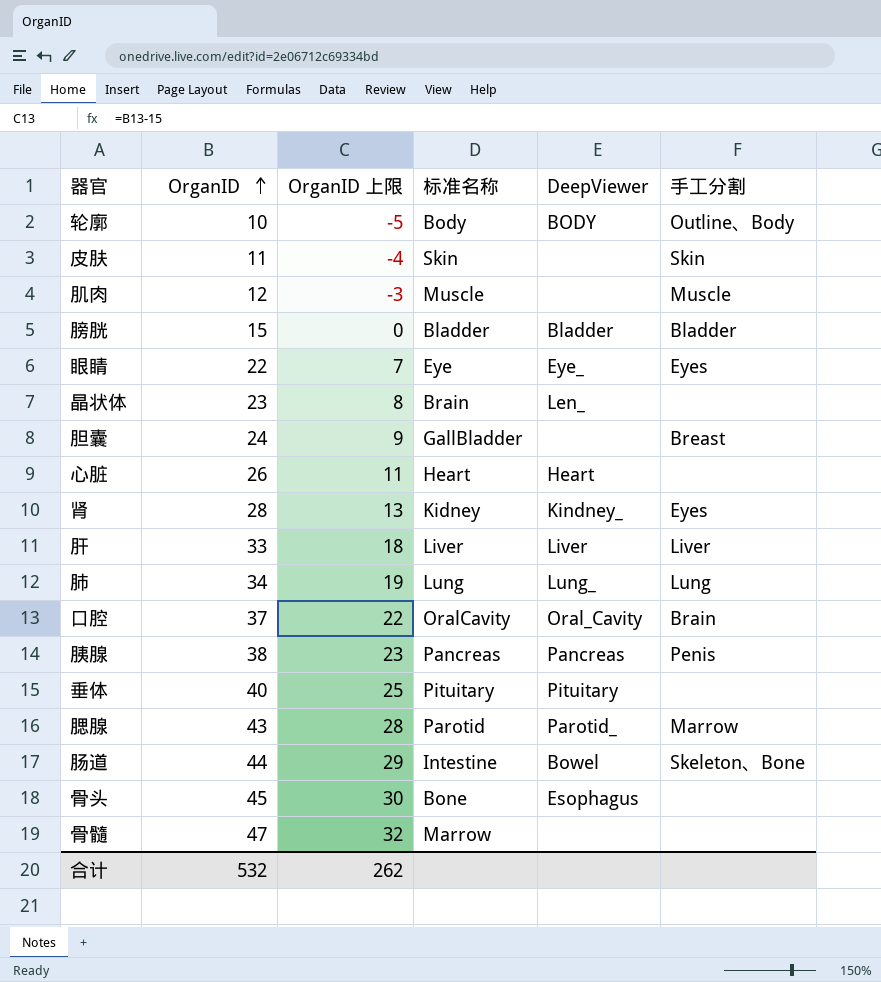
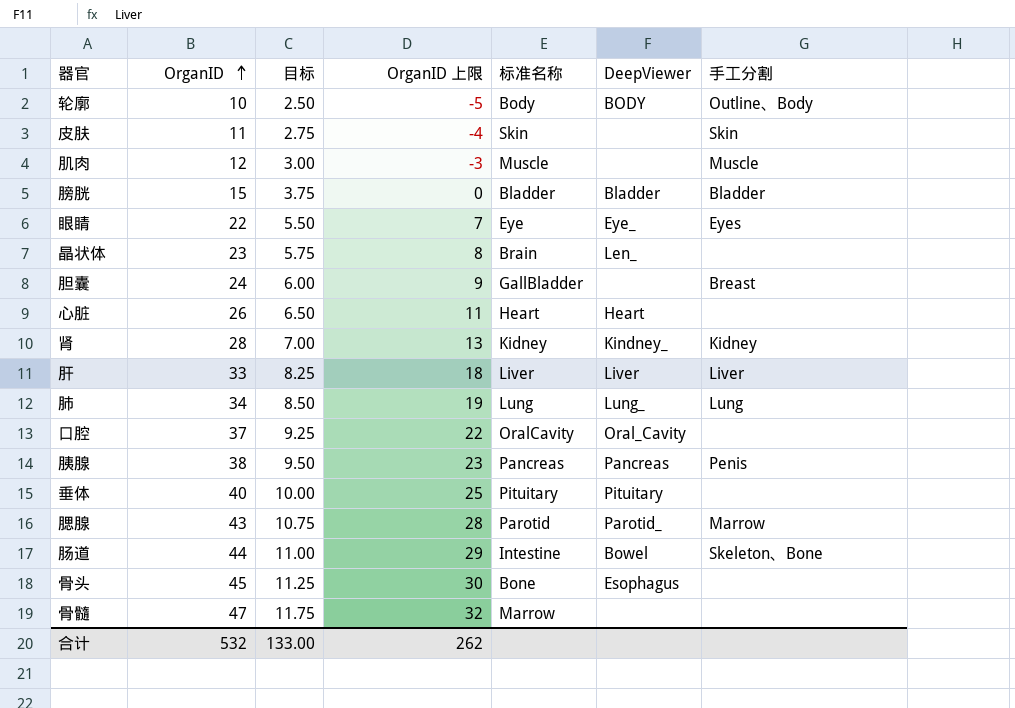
column 目标 | formula: none -> [OrganID] * 0.25
肾 | 手工分割: Eyes -> Kidney
口腔 | 手工分割: Brain -> none

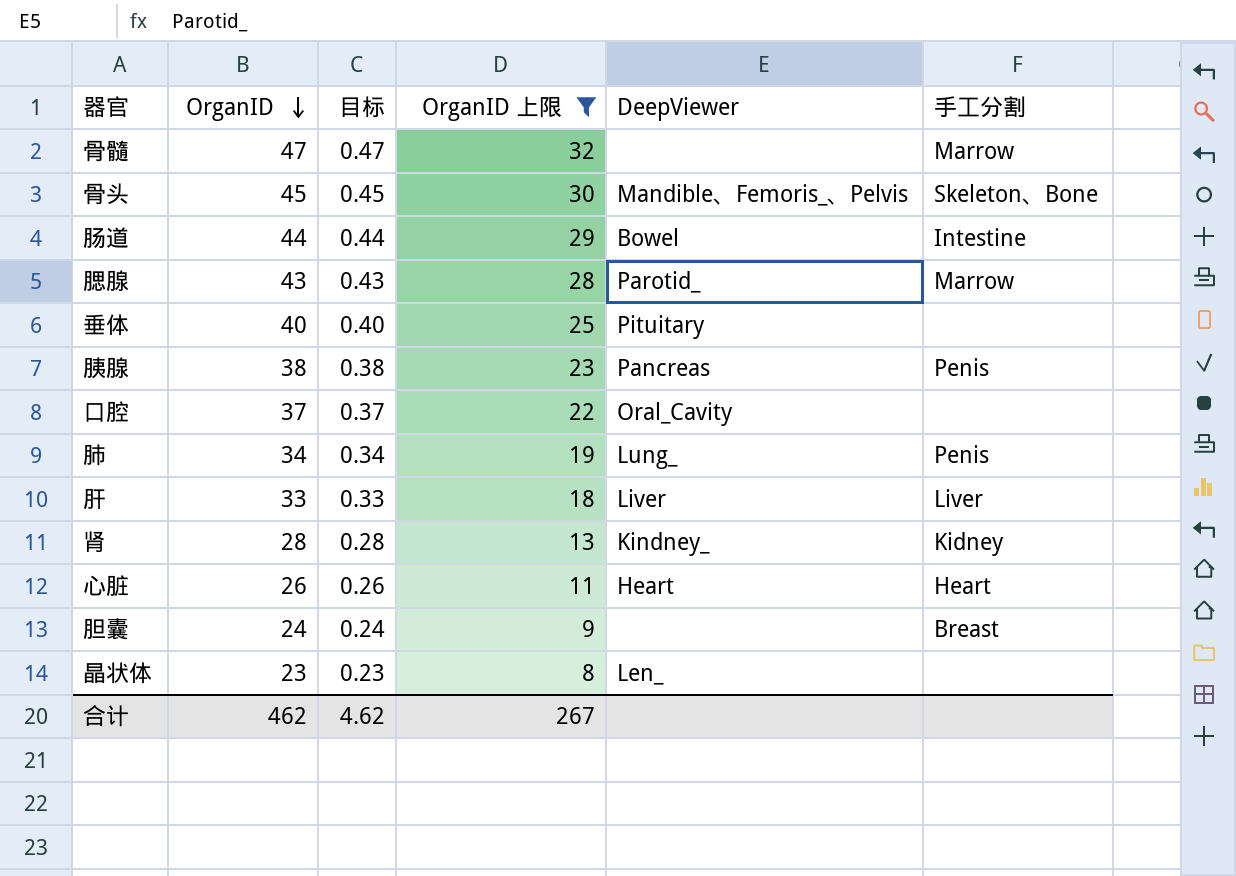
filter: none -> OrganID 上限 >= 8
row order: OrganID ascending -> OrganID descending
column 标准名称 | position: 5 -> none
column 目标 | formula: [OrganID] * 0.25 -> [OrganID] * 0.01
骨髓 | 手工分割: none -> Marrow
骨头 | DeepViewer: Esophagus -> Mandible、Femoris_、Pelvis
骨头 | 手工分割: none -> Skeleton、Bone
肠道 | 手工分割: Skeleton、Bone -> Intestine
肺 | 手工分割: Lung -> Penis
心脏 | 手工分割: none -> Heart
合计 | OrganID: 532 -> 462
合计 | 目标: 133.00 -> 4.62
合计 | OrganID 上限: 262 -> 267

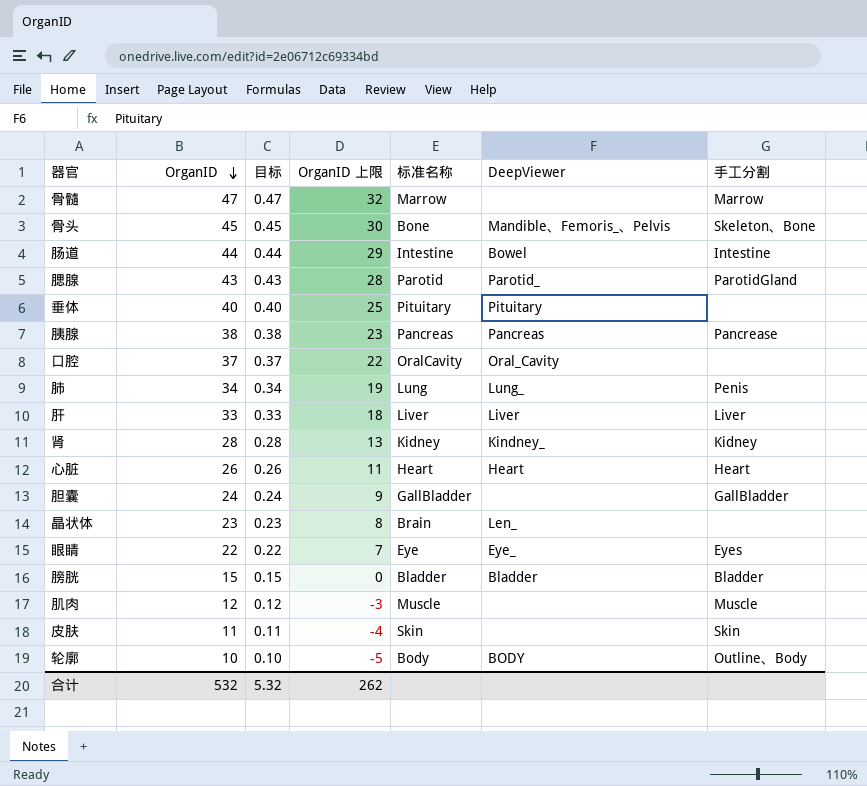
filter: OrganID 上限 >= 8 -> none
column 标准名称 | position: none -> 5
腮腺 | 手工分割: Marrow -> ParotidGland
胰腺 | 手工分割: Penis -> Pancrease
胆囊 | 手工分割: Breast -> GallBladder
合计 | OrganID: 462 -> 532
合计 | 目标: 4.62 -> 5.32
合计 | OrganID 上限: 267 -> 262

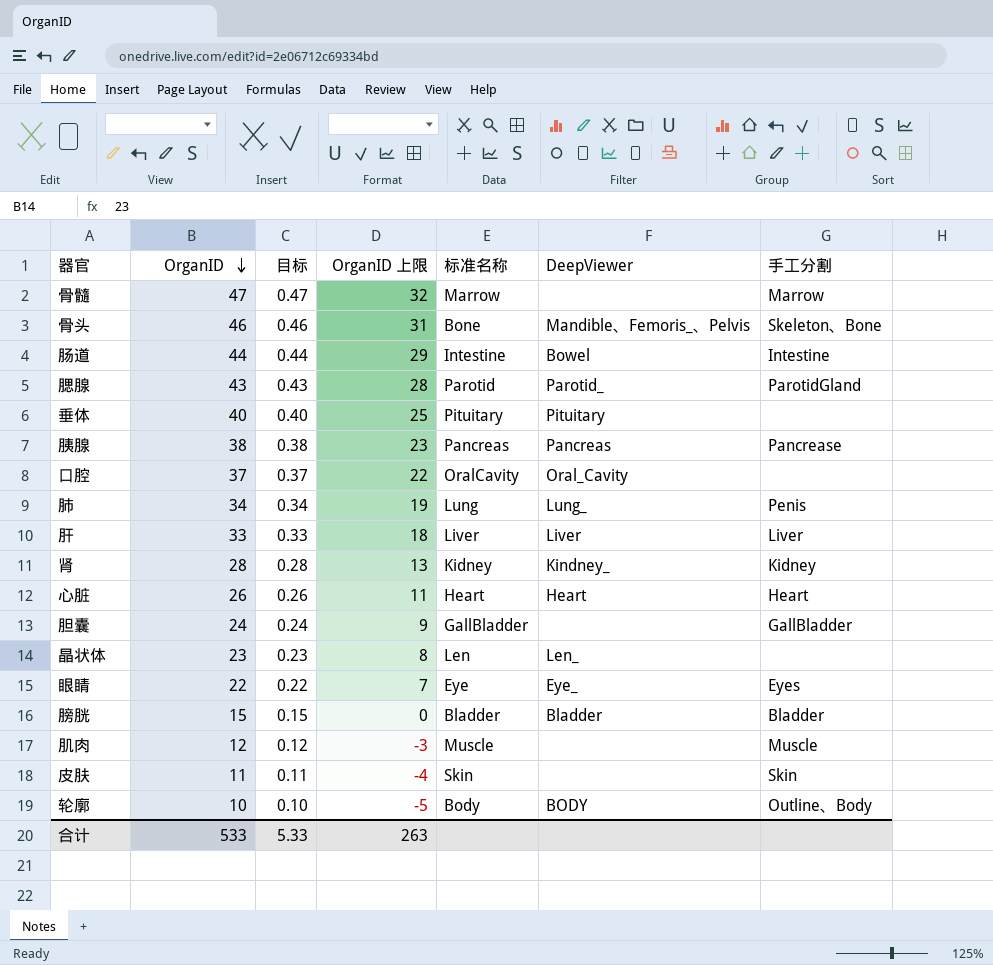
骨头 | OrganID: 45 -> 46
骨头 | 目标: 0.45 -> 0.46
骨头 | OrganID 上限: 30 -> 31
晶状体 | 标准名称: Brain -> Len
合计 | OrganID: 532 -> 533
合计 | 目标: 5.32 -> 5.33
合计 | OrganID 上限: 262 -> 263

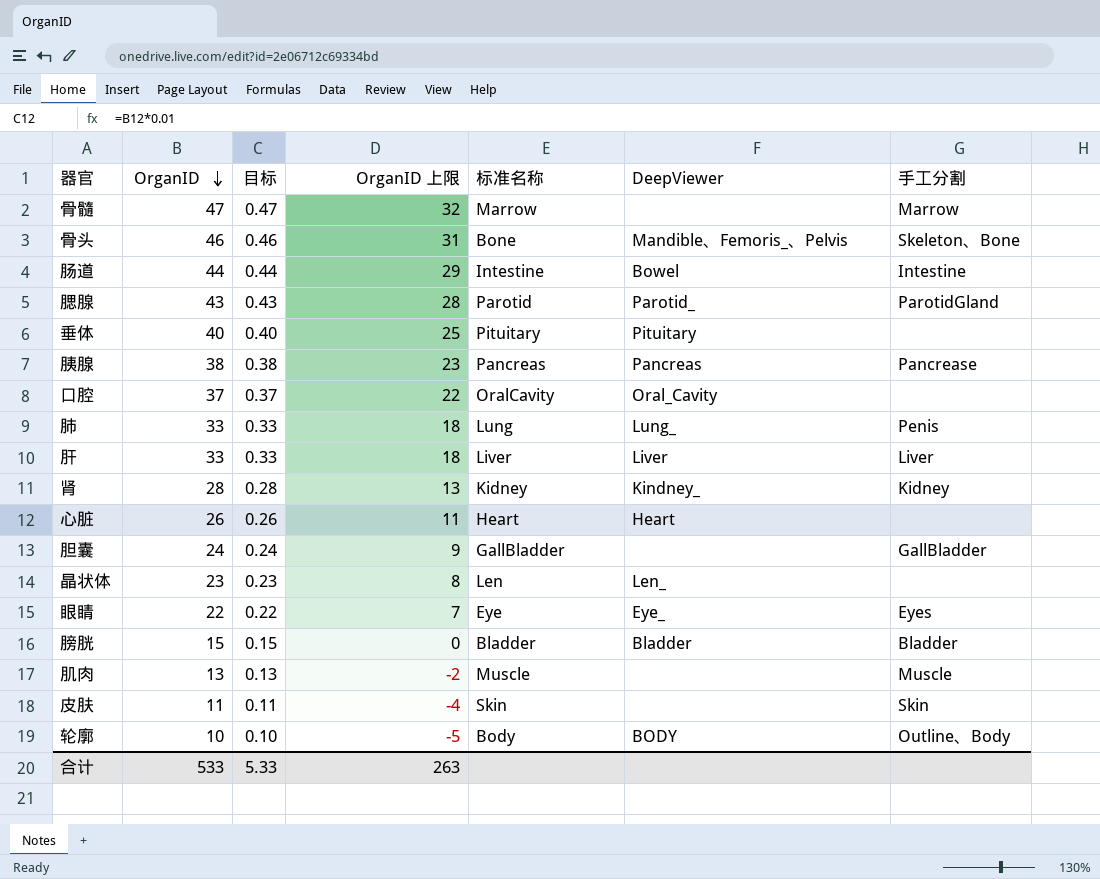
肺 | OrganID: 34 -> 33
肺 | 目标: 0.34 -> 0.33
肺 | OrganID 上限: 19 -> 18
心脏 | 手工分割: Heart -> none
肌肉 | OrganID: 12 -> 13
肌肉 | 目标: 0.12 -> 0.13
肌肉 | OrganID 上限: -3 -> -2

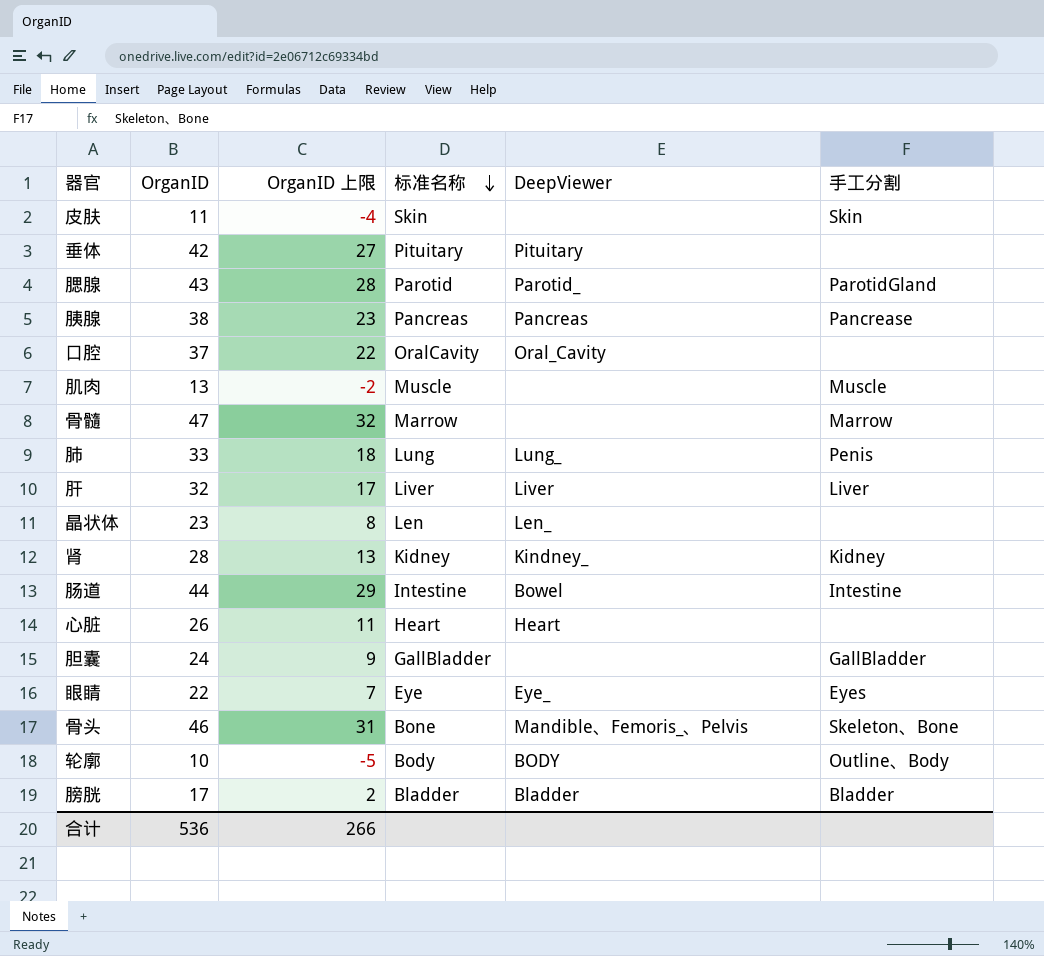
row order: OrganID descending -> 标准名称 descending
column 目标 | formula: [OrganID] * 0.01 -> none
垂体 | OrganID: 40 -> 42
垂体 | OrganID 上限: 25 -> 27
肝 | OrganID: 33 -> 32
肝 | OrganID 上限: 18 -> 17
膀胱 | OrganID: 15 -> 17
膀胱 | OrganID 上限: 0 -> 2
合计 | OrganID: 533 -> 536
合计 | OrganID 上限: 263 -> 266

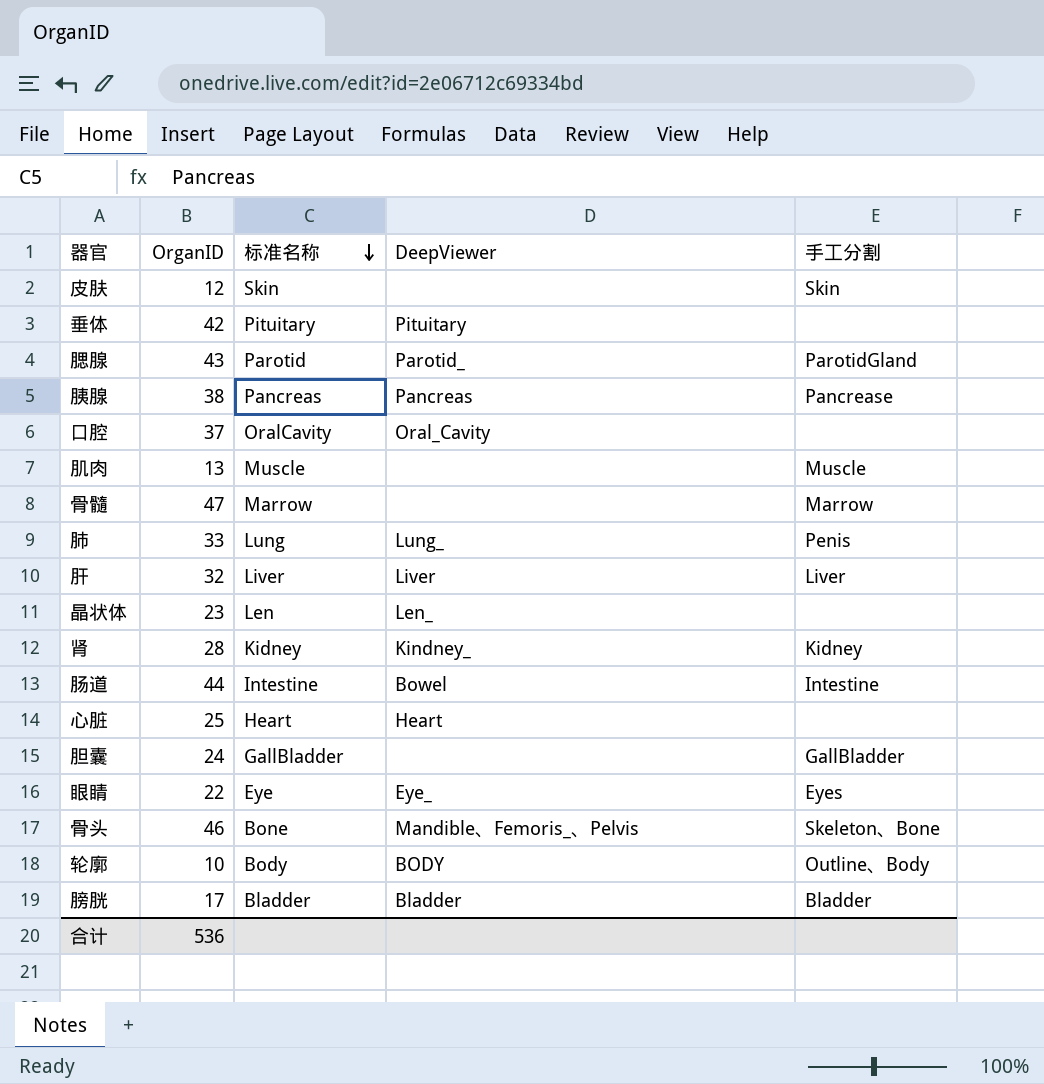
column OrganID 上限 | formula: [OrganID] - 15 -> none
皮肤 | OrganID: 11 -> 12
心脏 | OrganID: 26 -> 25

